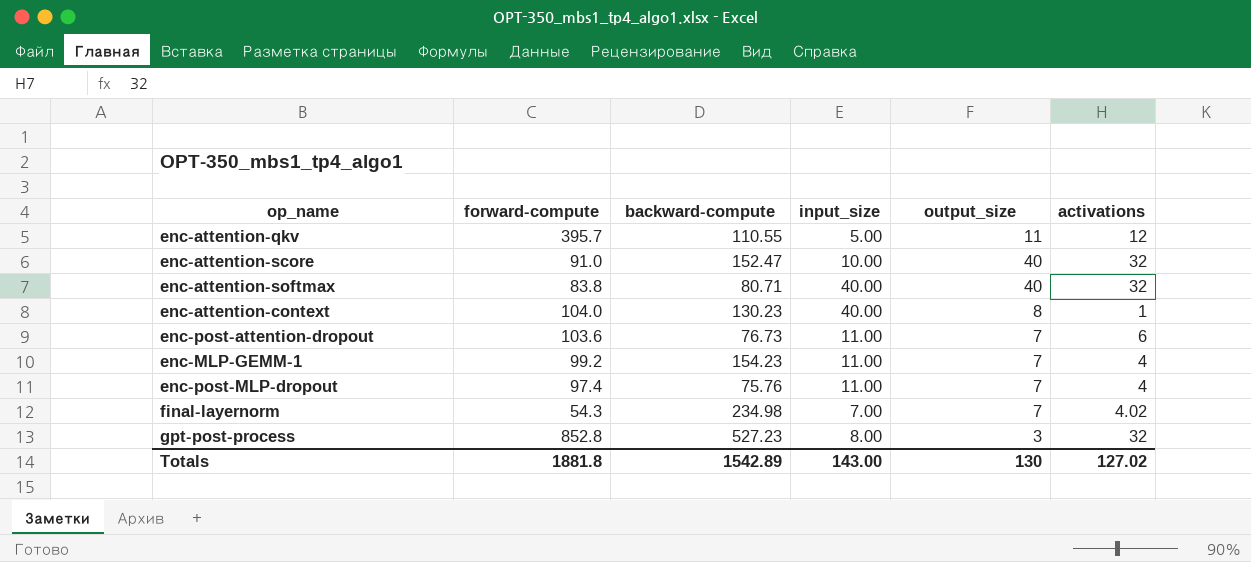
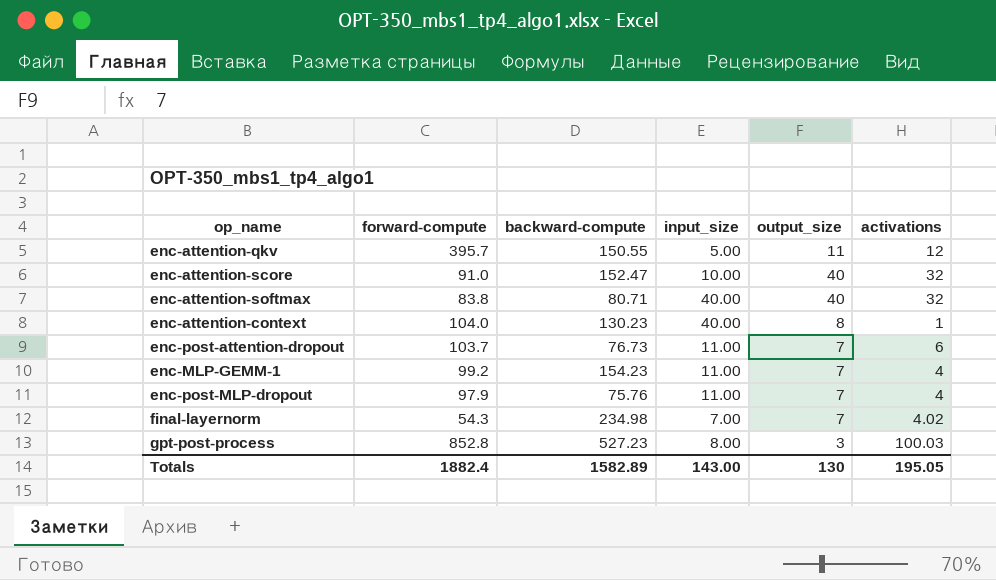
enc-attention-qkv | backward-compute: 110.55 -> 150.55
enc-post-attention-dropout | forward-compute: 103.6 -> 103.7
enc-post-MLP-dropout | forward-compute: 97.4 -> 97.9
gpt-post-process | activations: 32 -> 100.03
Totals | forward-compute: 1881.8 -> 1882.4
Totals | backward-compute: 1542.89 -> 1582.89
Totals | activations: 127.02 -> 195.05

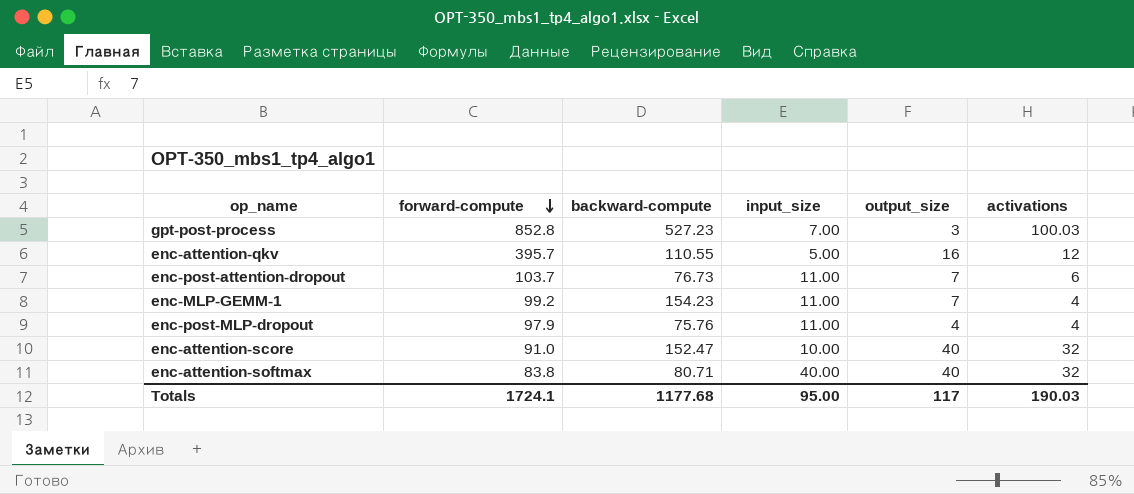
row order: none -> forward-compute descending
row enc-attention-context: 104.0 | 130.23 | 40.00 | 8 | 1 -> none
row final-layernorm: 54.3 | 234.98 | 7.00 | 7 | 4.02 -> none
gpt-post-process | input_size: 8.00 -> 7.00
enc-attention-qkv | backward-compute: 150.55 -> 110.55
enc-attention-qkv | output_size: 11 -> 16
enc-post-MLP-dropout | output_size: 7 -> 4
Totals | forward-compute: 1882.4 -> 1724.1
Totals | backward-compute: 1582.89 -> 1177.68
Totals | input_size: 143.00 -> 95.00
Totals | output_size: 130 -> 117
Totals | activations: 195.05 -> 190.03

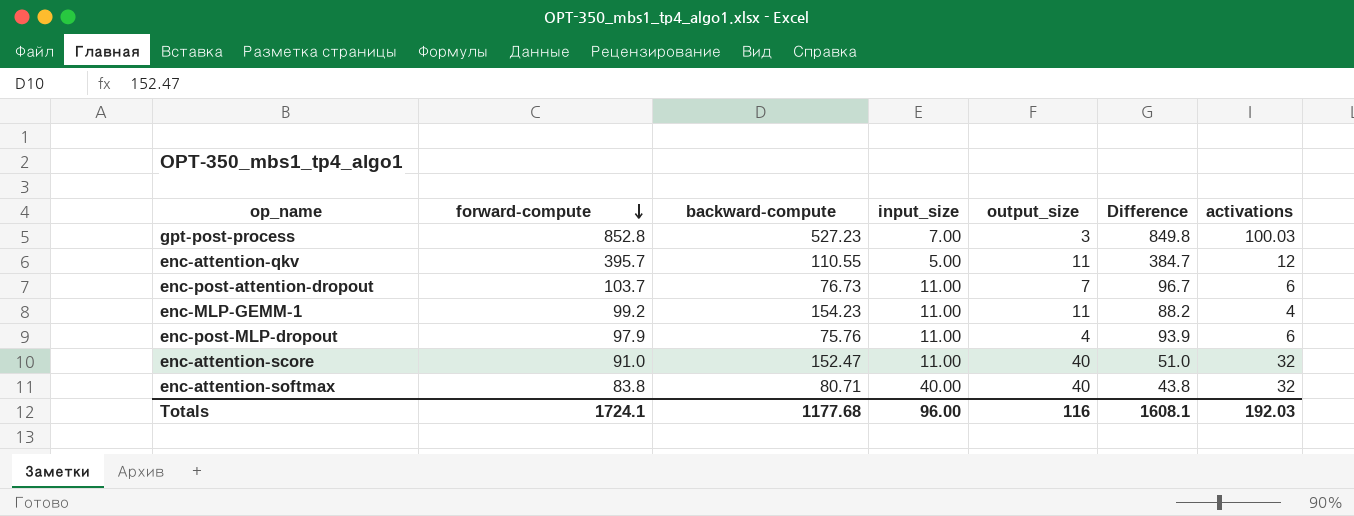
column Difference | formula: none -> [forward-compute] - [output_size]
enc-attention-qkv | output_size: 16 -> 11
enc-MLP-GEMM-1 | output_size: 7 -> 11
enc-post-MLP-dropout | activations: 4 -> 6
enc-attention-score | input_size: 10.00 -> 11.00
Totals | input_size: 95.00 -> 96.00
Totals | output_size: 117 -> 116
Totals | activations: 190.03 -> 192.03

